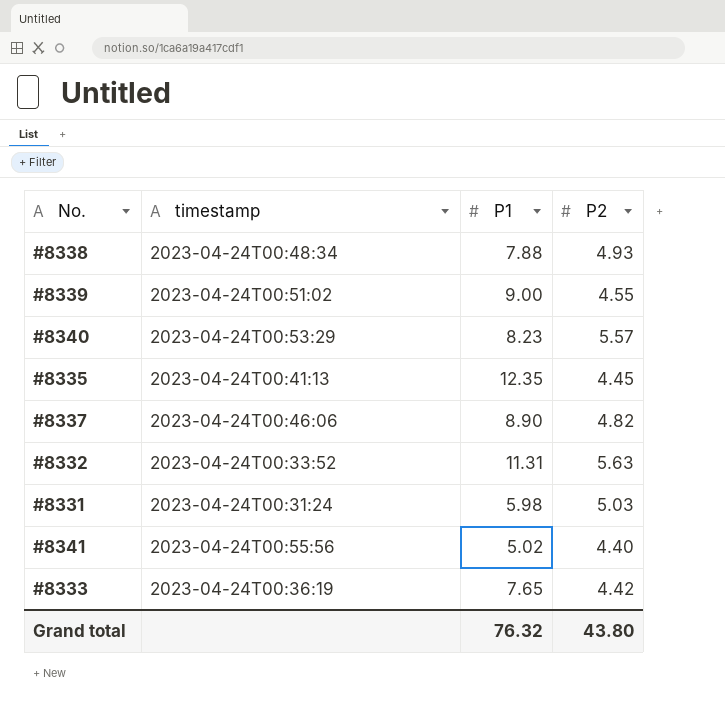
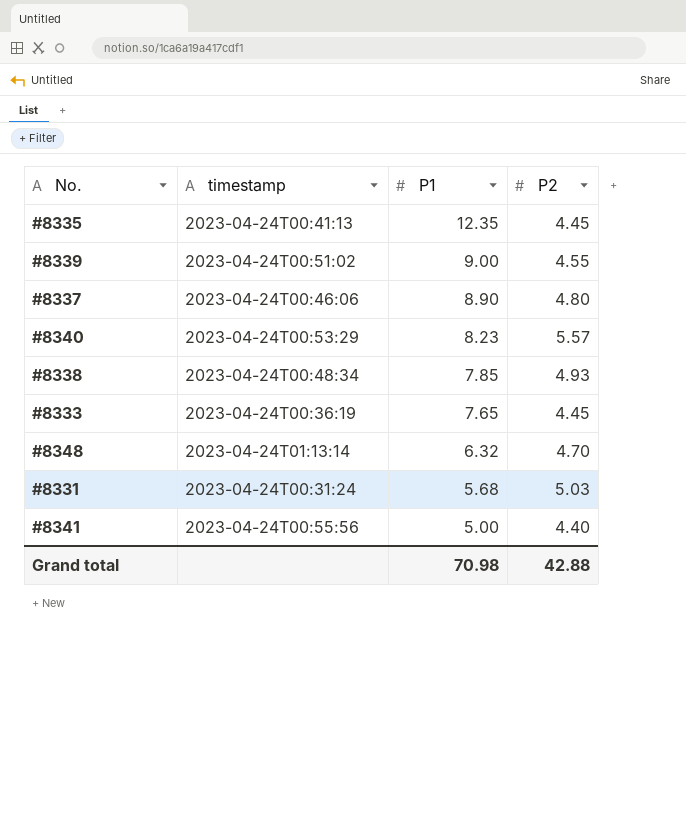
row order: none -> P1 descending
row #8332: 2023-04-24T00:33:52 | 11.31 | 5.63 -> none
#8337 | P2: 4.82 -> 4.80
#8338 | P1: 7.88 -> 7.85
#8333 | P2: 4.42 -> 4.45
row #8348: none -> 2023-04-24T01:13:14 | 6.32 | 4.70
#8331 | P1: 5.98 -> 5.68
#8341 | P1: 5.02 -> 5.00
Grand total | P1: 76.32 -> 70.98
Grand total | P2: 43.80 -> 42.88

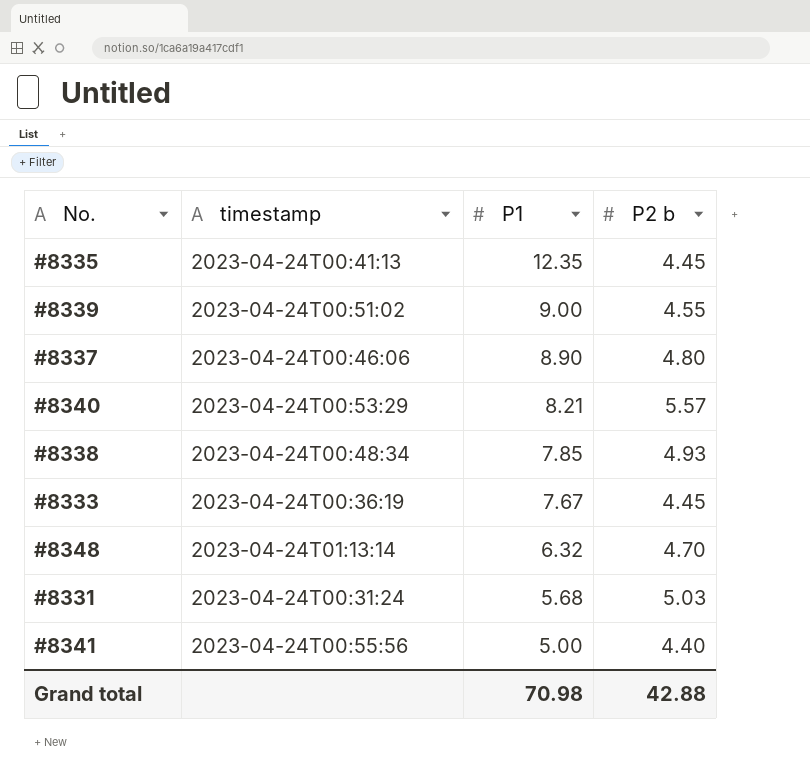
column name: P2 -> P2 b
#8340 | P1: 8.23 -> 8.21
#8333 | P1: 7.65 -> 7.67

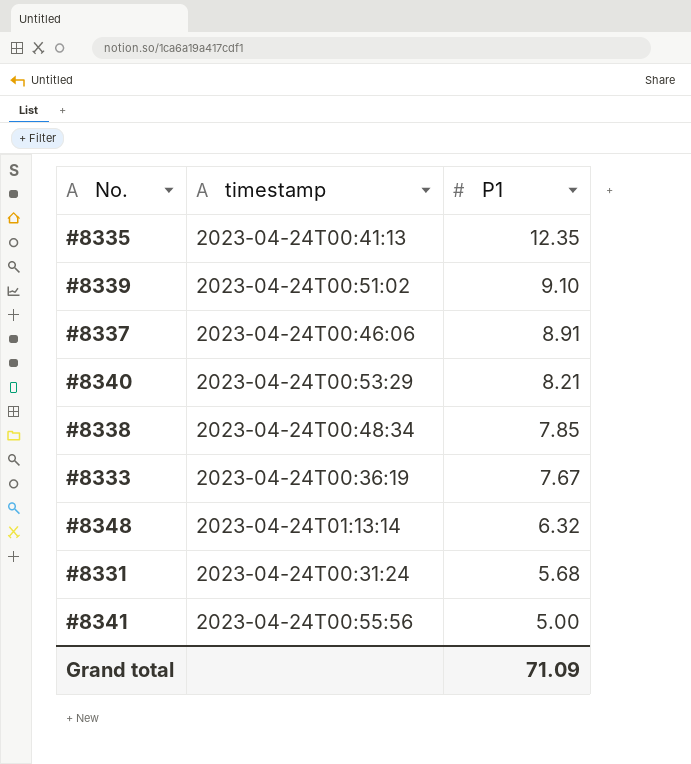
column P2 b | position: 4 -> none
#8339 | P1: 9.00 -> 9.10
#8337 | P1: 8.90 -> 8.91
Grand total | P1: 70.98 -> 71.09

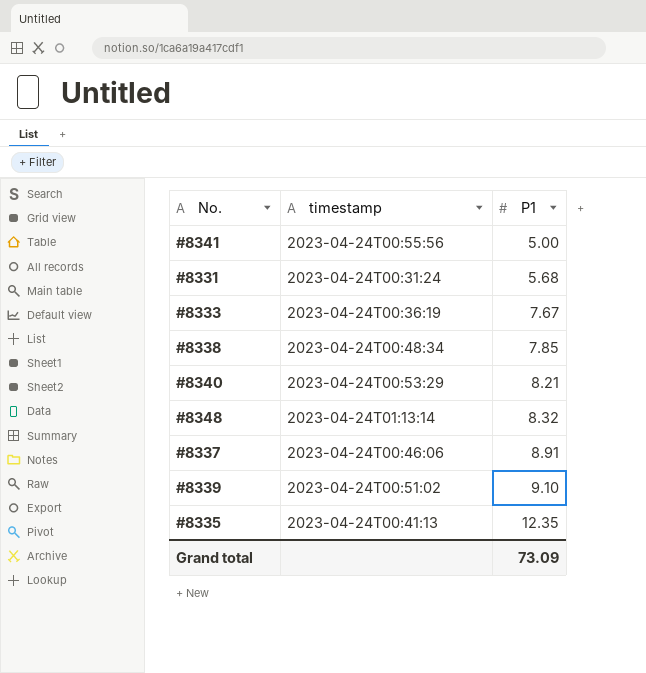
row order: P1 descending -> P1 ascending
#8348 | P1: 6.32 -> 8.32
Grand total | P1: 71.09 -> 73.09

